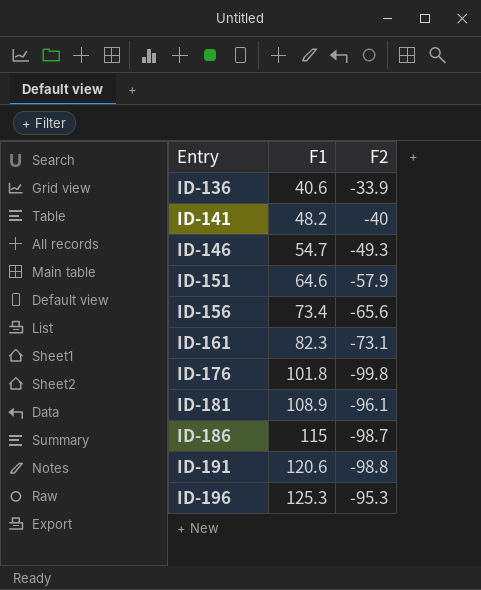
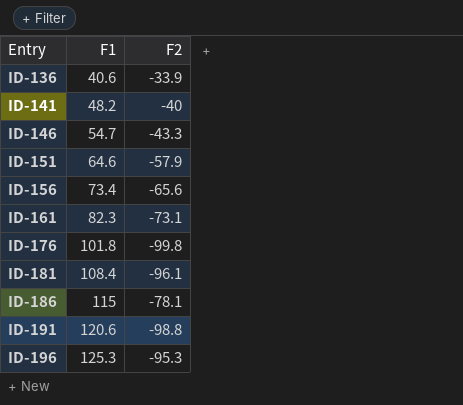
ID-146 | F2: -49.3 -> -43.3
ID-181 | F1: 108.9 -> 108.4
ID-186 | F2: -98.7 -> -78.1

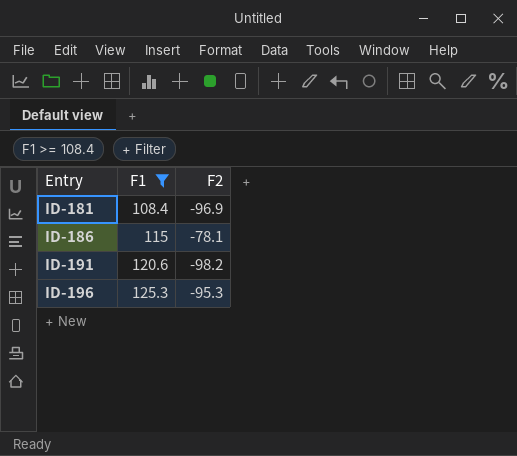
filter: none -> F1 >= 108.4
ID-181 | F2: -96.1 -> -96.9
ID-191 | F2: -98.8 -> -98.2

